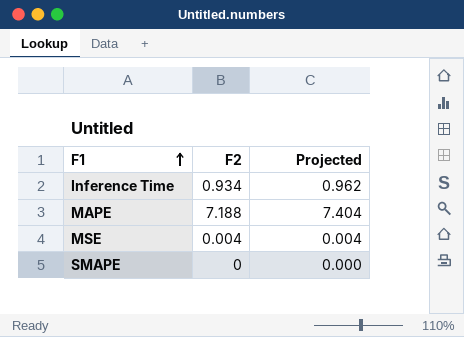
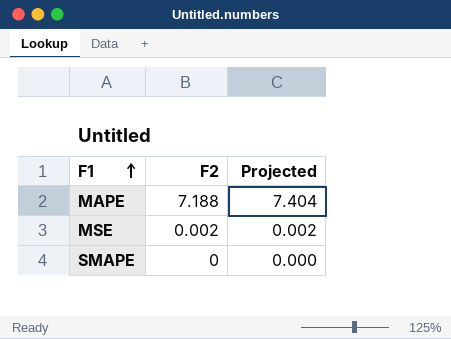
row Inference Time: 0.934 | 0.962 -> none
MSE | F2: 0.004 -> 0.002
MSE | Projected: 0.004 -> 0.002

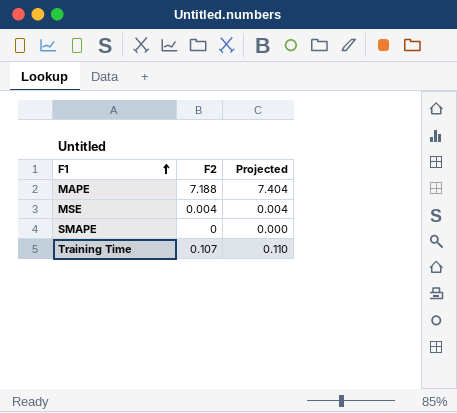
MSE | F2: 0.002 -> 0.004
MSE | Projected: 0.002 -> 0.004
row Training Time: none -> 0.107 | 0.110

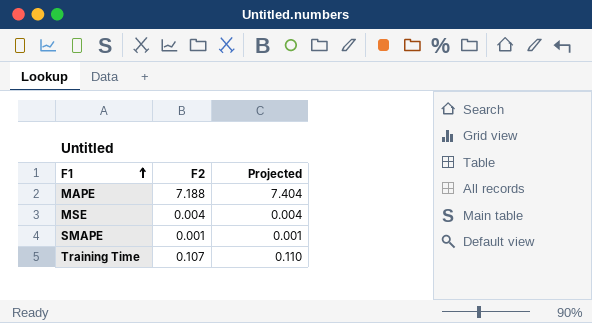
SMAPE | F2: 0 -> 0.001
SMAPE | Projected: 0.000 -> 0.001

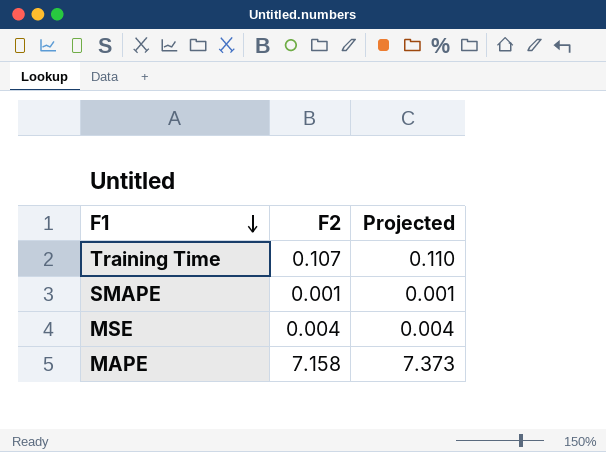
row order: F1 ascending -> F1 descending
MAPE | F2: 7.188 -> 7.158
MAPE | Projected: 7.404 -> 7.373

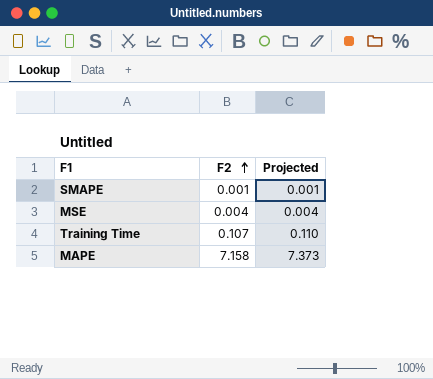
row order: F1 descending -> F2 ascending

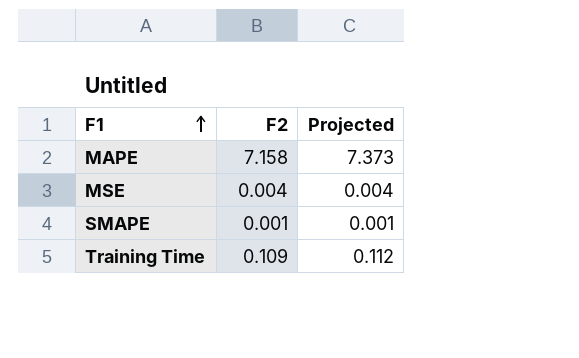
row order: F2 ascending -> F1 ascending
Training Time | F2: 0.107 -> 0.109
Training Time | Projected: 0.110 -> 0.112

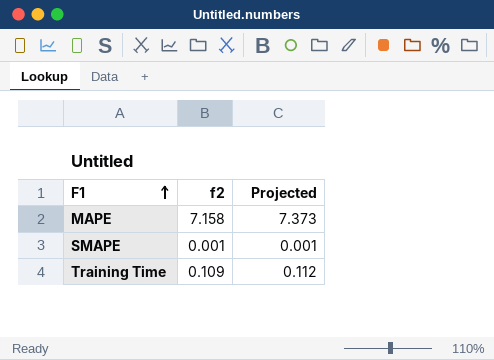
column name: F2 -> f2
row MSE: 0.004 | 0.004 -> none

